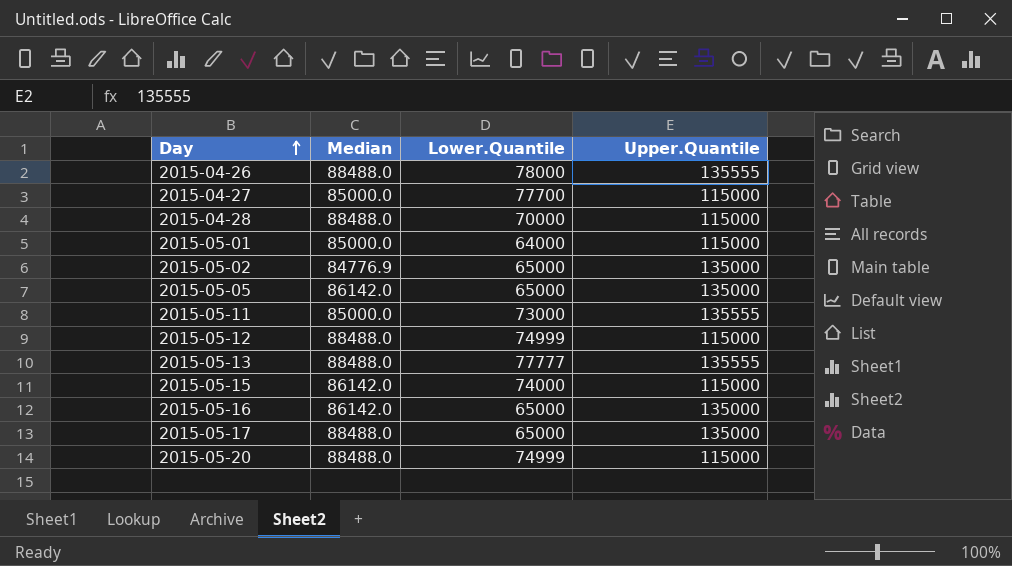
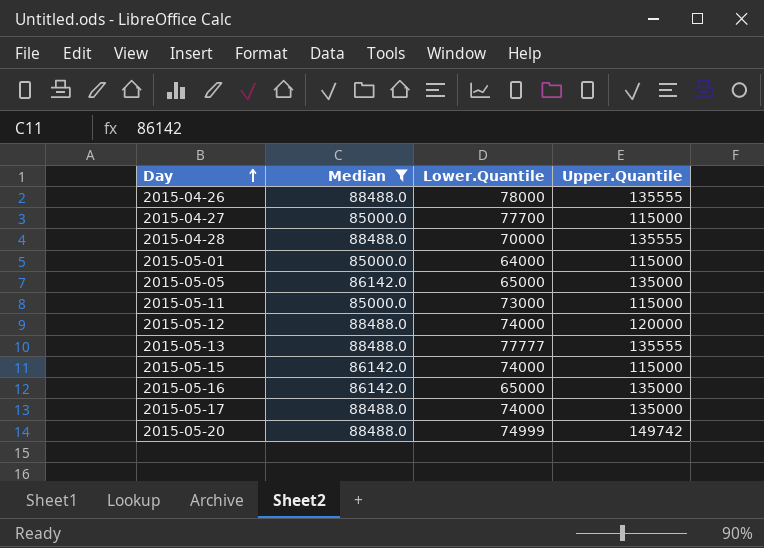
filter: none -> Median != 84776.9
2015-04-28 | Upper.Quantile: 115000 -> 135555
2015-05-11 | Upper.Quantile: 135555 -> 115000
2015-05-12 | Lower.Quantile: 74999 -> 74000
2015-05-12 | Upper.Quantile: 115000 -> 120000
2015-05-17 | Lower.Quantile: 65000 -> 74000
2015-05-20 | Upper.Quantile: 115000 -> 149742

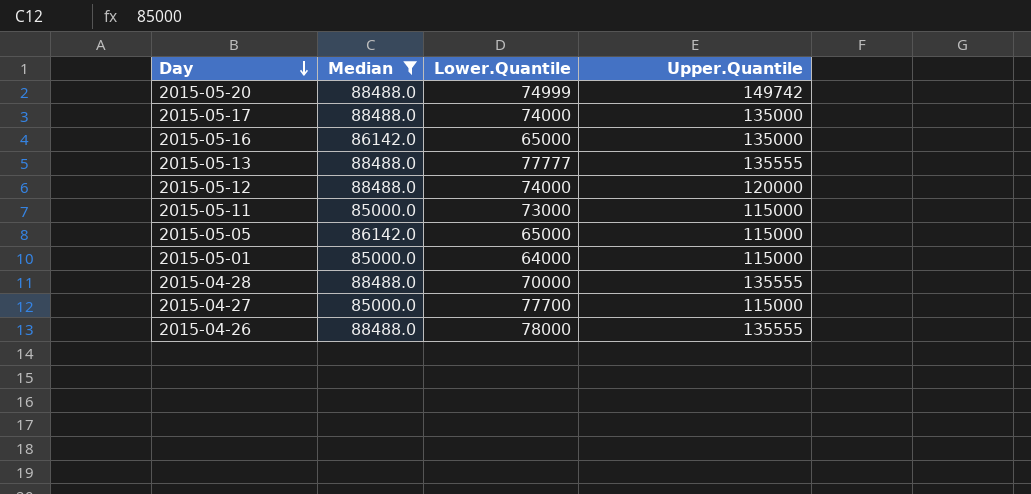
row order: Day ascending -> Day descending
row 2015-05-15: 86142.0 | 74000 | 115000 -> none
2015-05-05 | Upper.Quantile: 135000 -> 115000

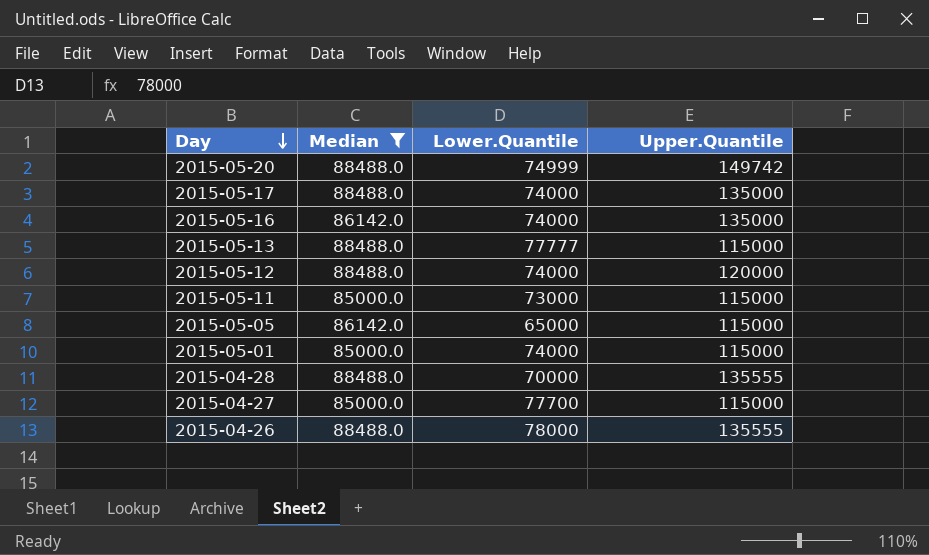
2015-05-16 | Lower.Quantile: 65000 -> 74000
2015-05-13 | Upper.Quantile: 135555 -> 115000
2015-05-01 | Lower.Quantile: 64000 -> 74000

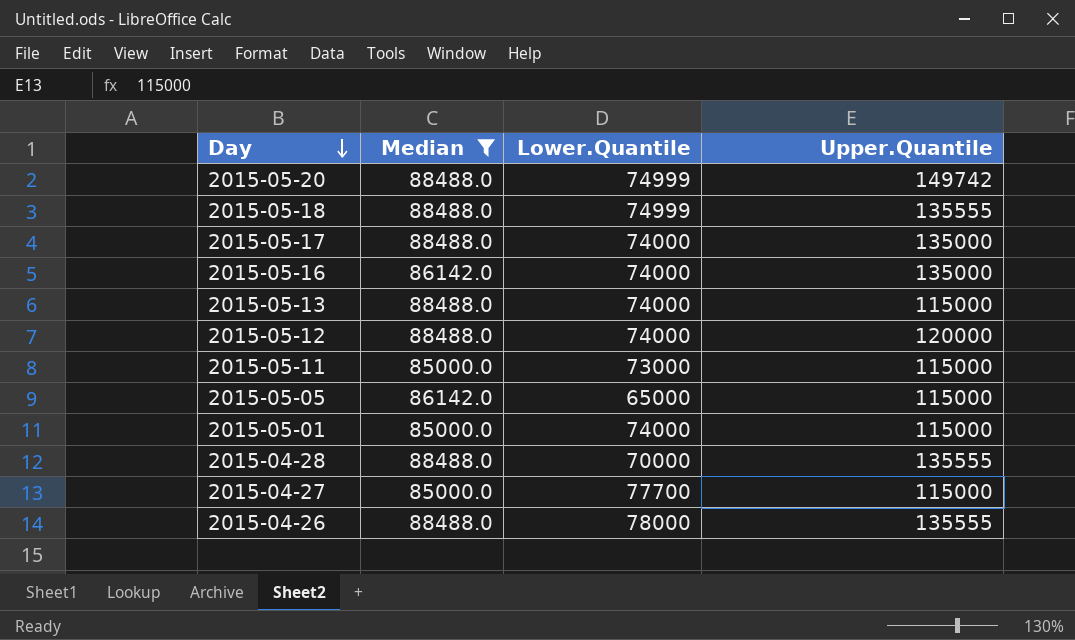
row 2015-05-18: none -> 88488.0 | 74999 | 135555
2015-05-13 | Lower.Quantile: 77777 -> 74000

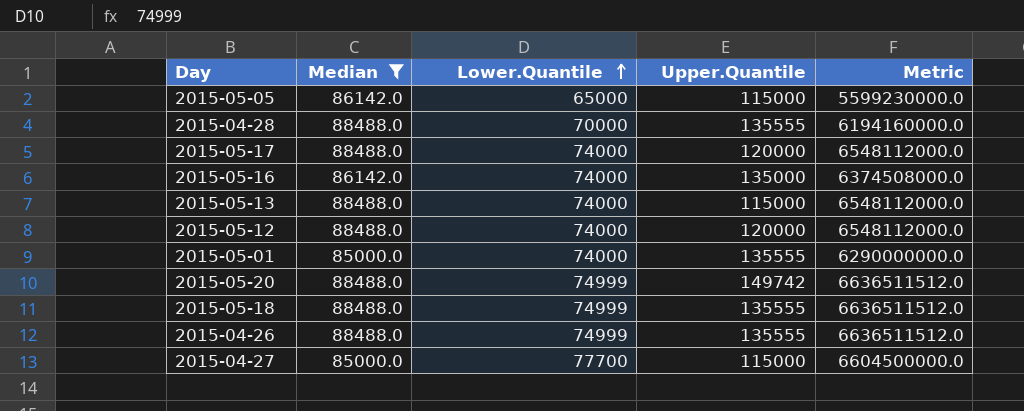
row order: Day descending -> Lower.Quantile ascending
column Metric | formula: none -> [Median] * [Lower.Quantile]
row 2015-05-11: 85000.0 | 73000 | 115000 -> none
2015-05-17 | Upper.Quantile: 135000 -> 120000
2015-05-01 | Upper.Quantile: 115000 -> 135555
2015-04-26 | Lower.Quantile: 78000 -> 74999

